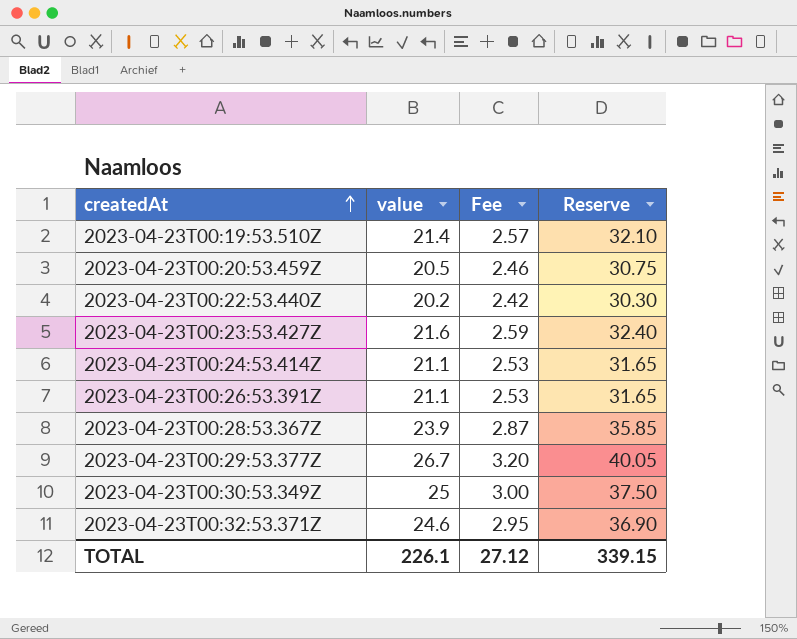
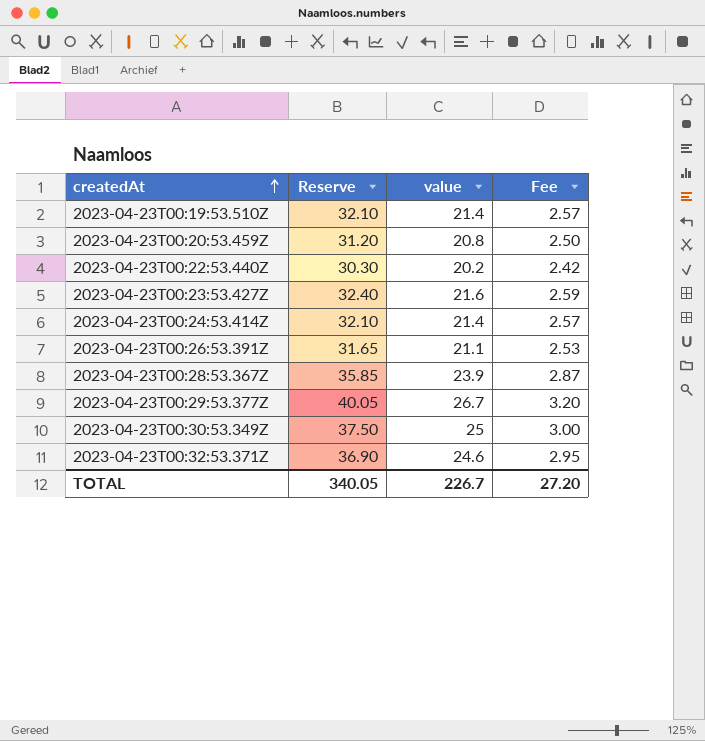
column Reserve | position: 4 -> 2
2023-04-23T00:20:53.459Z | Reserve: 30.75 -> 31.20
2023-04-23T00:20:53.459Z | value: 20.5 -> 20.8
2023-04-23T00:20:53.459Z | Fee: 2.46 -> 2.50
2023-04-23T00:24:53.414Z | Reserve: 31.65 -> 32.10
2023-04-23T00:24:53.414Z | value: 21.1 -> 21.4
2023-04-23T00:24:53.414Z | Fee: 2.53 -> 2.57
TOTAL | Reserve: 339.15 -> 340.05
TOTAL | value: 226.1 -> 226.7
TOTAL | Fee: 27.12 -> 27.20

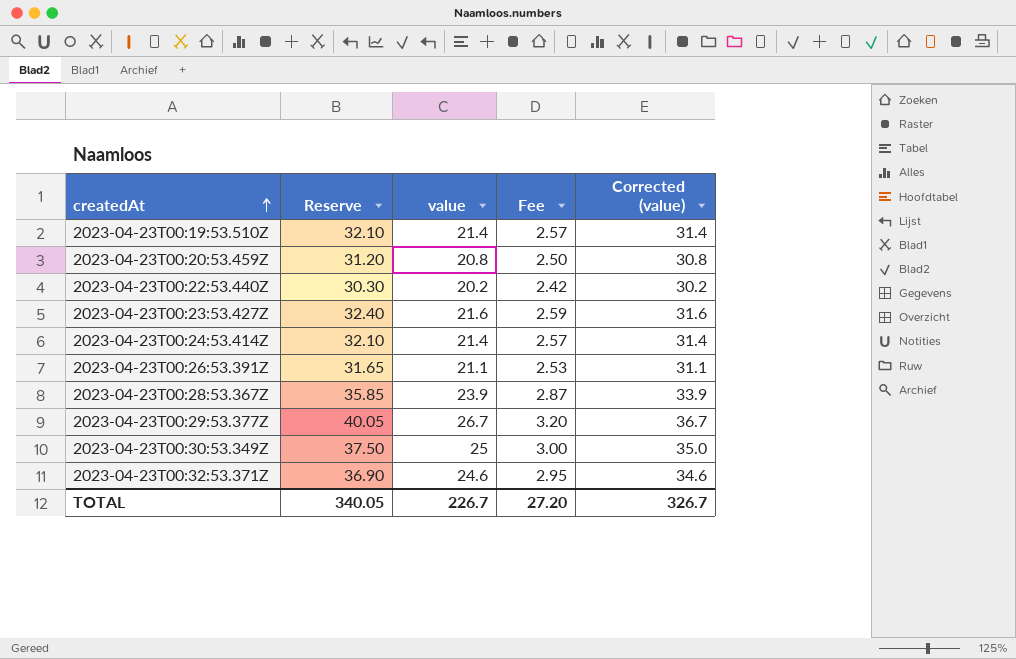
column Corrected (value) | formula: none -> [value] + 10

